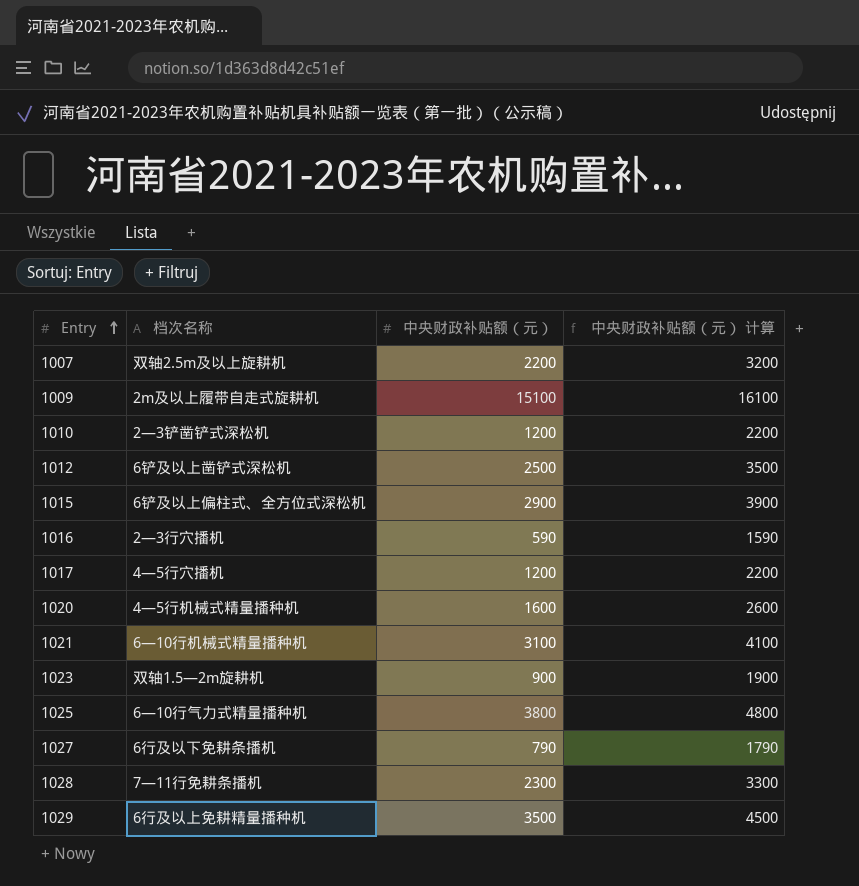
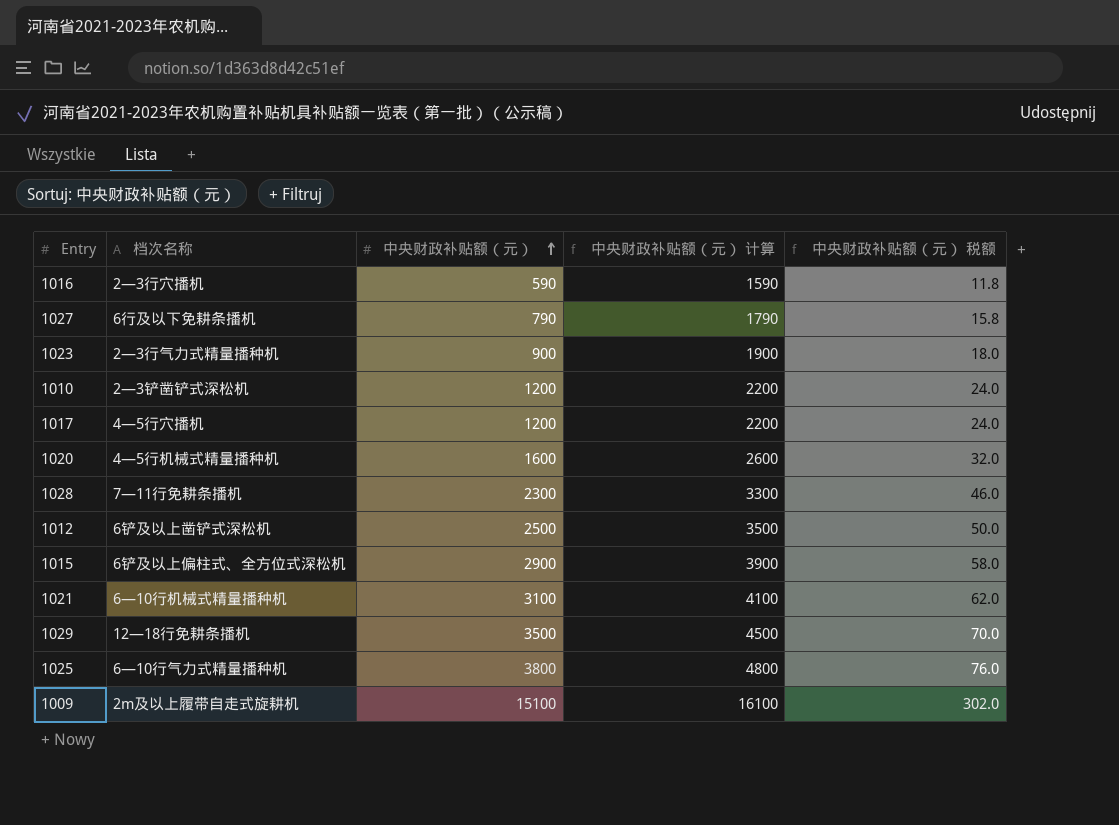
row order: Entry ascending -> 中央财政补贴额（元） ascending
column 中央财政补贴额（元） 税额 | formula: none -> [中央财政补贴额（元）] * 0.02
row 1007: 双轴2.5m及以上旋耕机 | 2200 | 3200 -> none
1023 | 档次名称: 双轴1.5—2m旋耕机 -> 2—3行气力式精量播种机
1029 | 档次名称: 6行及以上免耕精量播种机 -> 12—18行免耕条播机

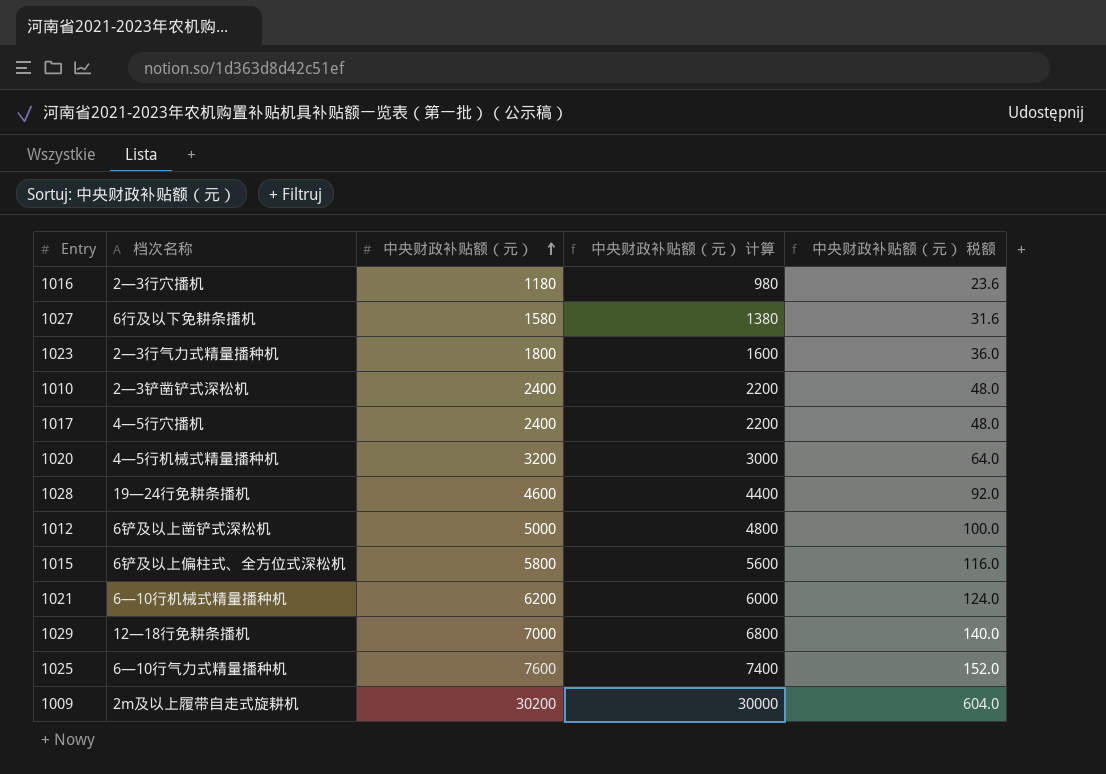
column 中央财政补贴额（元） 计算 | formula: [中央财政补贴额（元）] + 1000 -> [中央财政补贴额（元）] - 200
1016 | 中央财政补贴额（元）: 590 -> 1180
1016 | 中央财政补贴额（元） 税额: 11.8 -> 23.6
1027 | 中央财政补贴额（元）: 790 -> 1580
1027 | 中央财政补贴额（元） 税额: 15.8 -> 31.6
1023 | 中央财政补贴额（元）: 900 -> 1800
1023 | 中央财政补贴额（元） 税额: 18.0 -> 36.0
1010 | 中央财政补贴额（元）: 1200 -> 2400
1010 | 中央财政补贴额（元） 税额: 24.0 -> 48.0
1017 | 中央财政补贴额（元）: 1200 -> 2400
1017 | 中央财政补贴额（元） 税额: 24.0 -> 48.0
1020 | 中央财政补贴额（元）: 1600 -> 3200
1020 | 中央财政补贴额（元） 税额: 32.0 -> 64.0
1028 | 档次名称: 7—11行免耕条播机 -> 19—24行免耕条播机
1028 | 中央财政补贴额（元）: 2300 -> 4600
1028 | 中央财政补贴额（元） 税额: 46.0 -> 92.0
1012 | 中央财政补贴额（元）: 2500 -> 5000
1012 | 中央财政补贴额（元） 税额: 50.0 -> 100.0
1015 | 中央财政补贴额（元）: 2900 -> 5800
1015 | 中央财政补贴额（元） 税额: 58.0 -> 116.0
1021 | 中央财政补贴额（元）: 3100 -> 6200
1021 | 中央财政补贴额（元） 税额: 62.0 -> 124.0
1029 | 中央财政补贴额（元）: 3500 -> 7000
1029 | 中央财政补贴额（元） 税额: 70.0 -> 140.0
1025 | 中央财政补贴额（元）: 3800 -> 7600
1025 | 中央财政补贴额（元） 税额: 76.0 -> 152.0
1009 | 中央财政补贴额（元）: 15100 -> 30200
1009 | 中央财政补贴额（元） 税额: 302.0 -> 604.0

